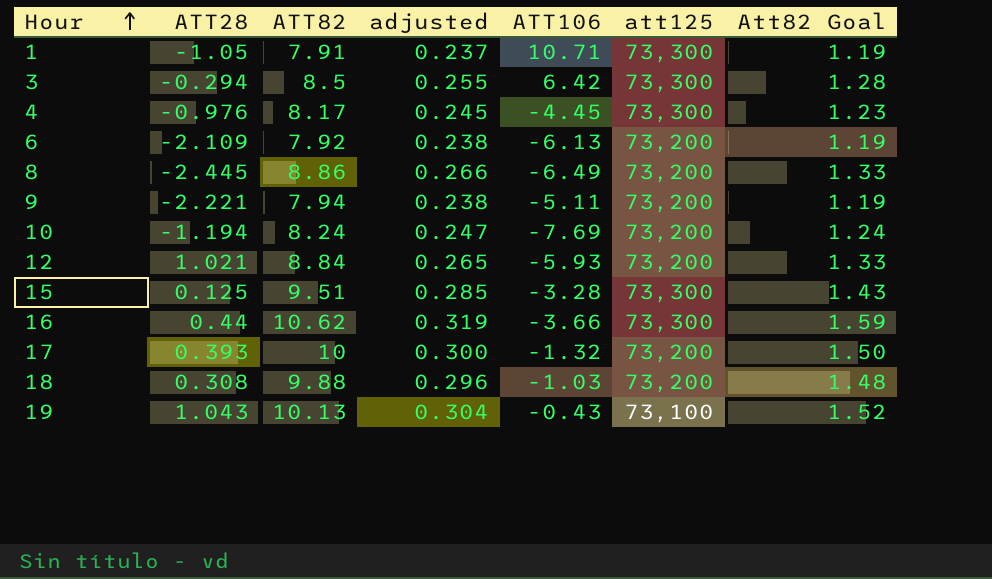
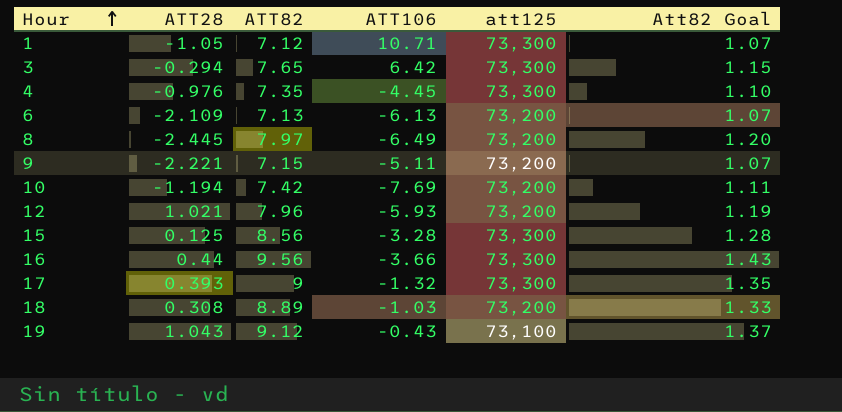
column adjusted | formula: [ATT82] * 0.03 -> none
1 | ATT82: 7.91 -> 7.12
1 | Att82 Goal: 1.19 -> 1.07
3 | ATT82: 8.5 -> 7.65
3 | Att82 Goal: 1.28 -> 1.15
4 | ATT82: 8.17 -> 7.35
4 | Att82 Goal: 1.23 -> 1.10
6 | ATT82: 7.92 -> 7.13
6 | Att82 Goal: 1.19 -> 1.07
8 | ATT82: 8.86 -> 7.97
8 | Att82 Goal: 1.33 -> 1.20
9 | ATT82: 7.94 -> 7.15
9 | Att82 Goal: 1.19 -> 1.07
10 | ATT82: 8.24 -> 7.42
10 | Att82 Goal: 1.24 -> 1.11
12 | ATT82: 8.84 -> 7.96
12 | Att82 Goal: 1.33 -> 1.19
15 | ATT82: 9.51 -> 8.56
15 | Att82 Goal: 1.43 -> 1.28
16 | ATT82: 10.62 -> 9.56
16 | Att82 Goal: 1.59 -> 1.43
17 | ATT82: 10 -> 9
17 | att125: 73,200 -> 73,300
17 | Att82 Goal: 1.50 -> 1.35
18 | ATT82: 9.88 -> 8.89
18 | Att82 Goal: 1.48 -> 1.33
19 | ATT82: 10.13 -> 9.12
19 | Att82 Goal: 1.52 -> 1.37

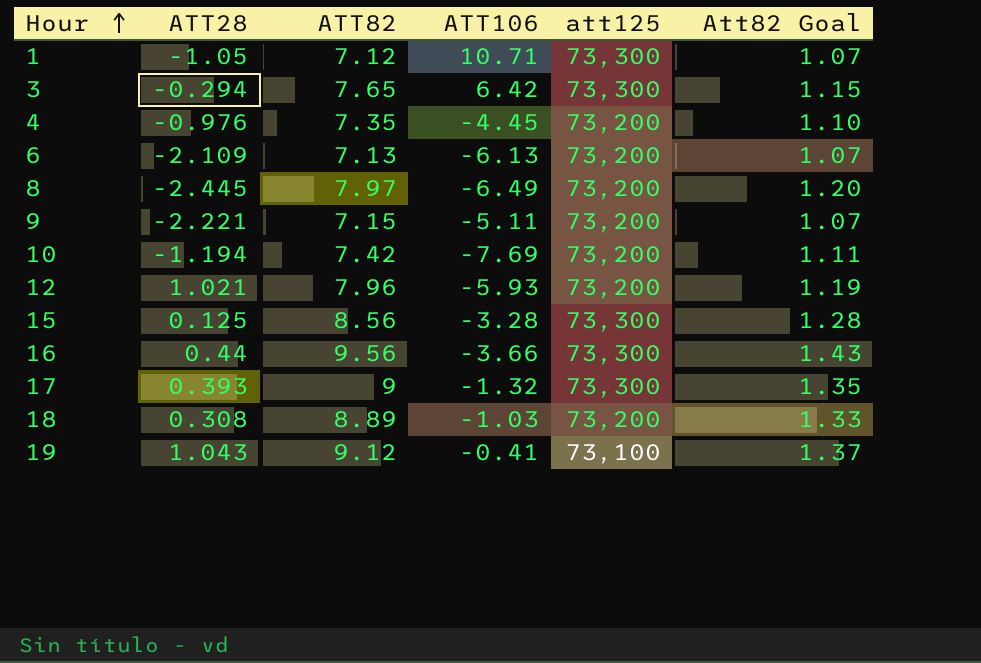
4 | att125: 73,300 -> 73,200
19 | ATT106: -0.43 -> -0.41

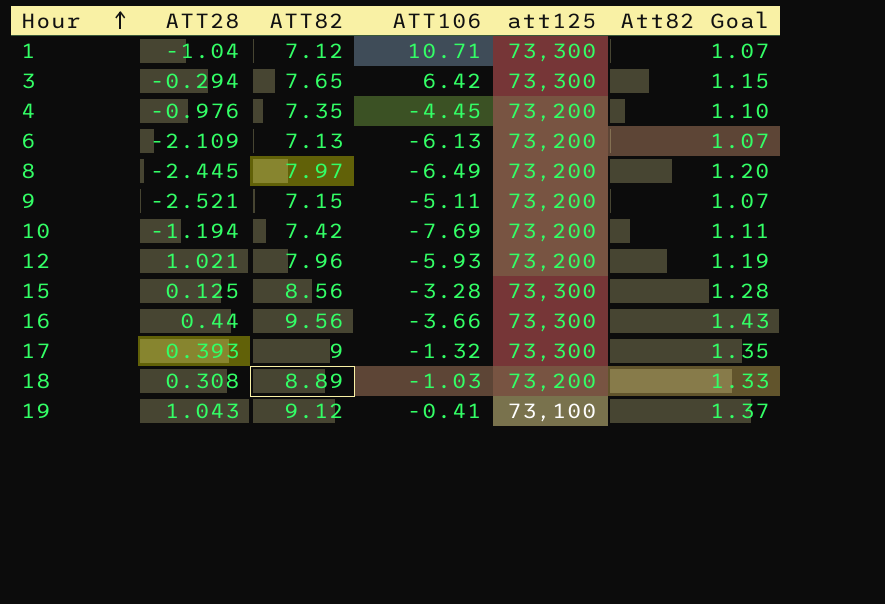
1 | ATT28: -1.05 -> -1.04
9 | ATT28: -2.221 -> -2.521

